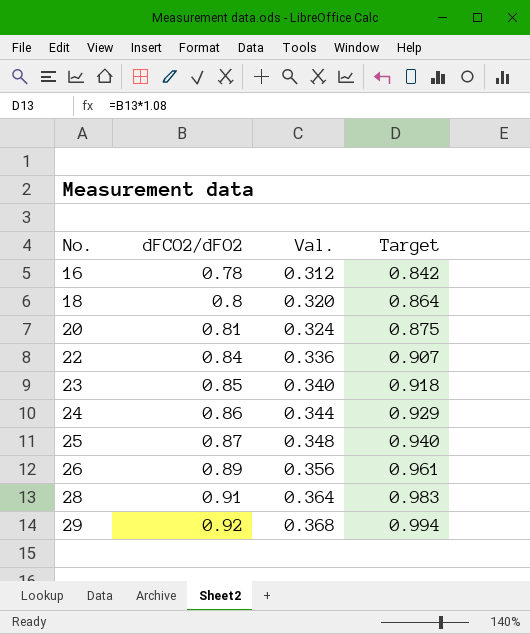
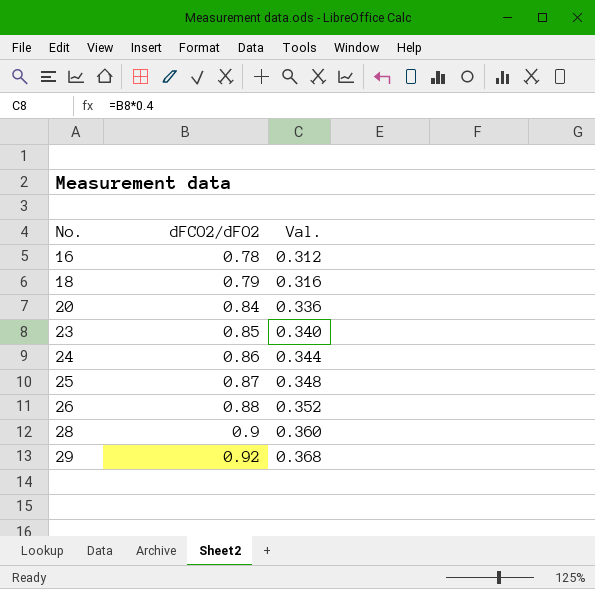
column Target | formula: [dFCO2/dFO2] * 1.08 -> none
row 22: 0.84 | 0.336 | 0.907 -> none
18 | dFCO2/dFO2: 0.8 -> 0.79
18 | Val.: 0.320 -> 0.316
20 | dFCO2/dFO2: 0.81 -> 0.84
20 | Val.: 0.324 -> 0.336
26 | dFCO2/dFO2: 0.89 -> 0.88
26 | Val.: 0.356 -> 0.352
28 | dFCO2/dFO2: 0.91 -> 0.9
28 | Val.: 0.364 -> 0.360

